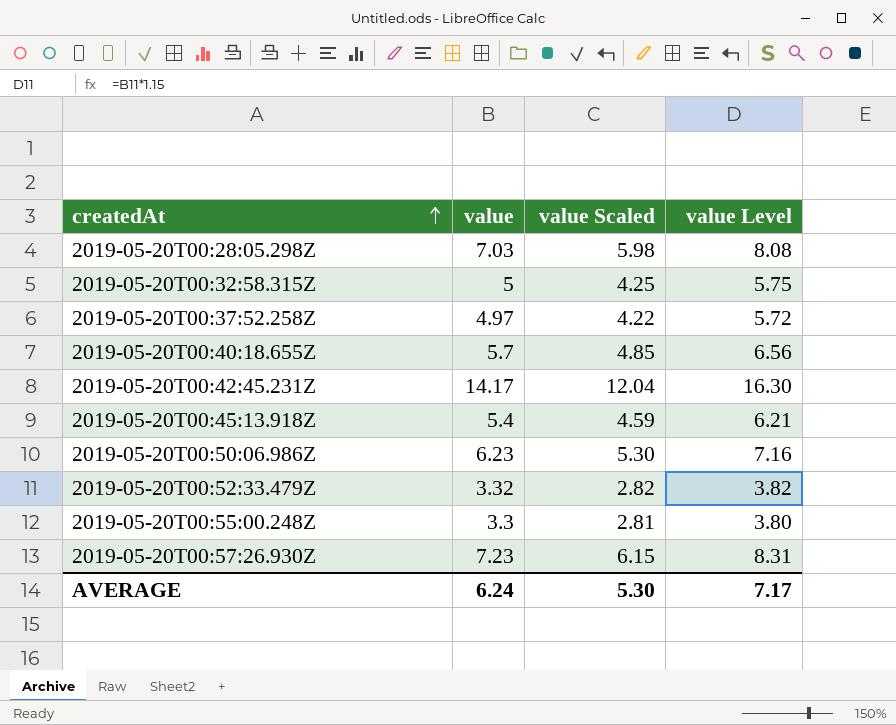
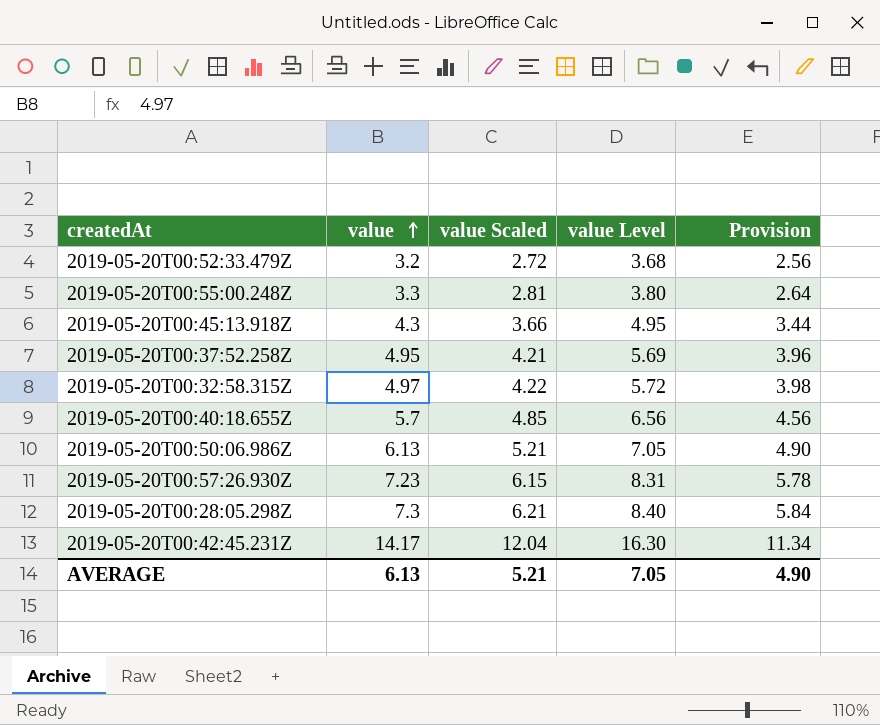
row order: createdAt ascending -> value ascending
column Provision | formula: none -> [value] * 0.8
2019-05-20T00:52:33.479Z | value: 3.32 -> 3.2
2019-05-20T00:52:33.479Z | value Scaled: 2.82 -> 2.72
2019-05-20T00:52:33.479Z | value Level: 3.82 -> 3.68
2019-05-20T00:45:13.918Z | value: 5.4 -> 4.3
2019-05-20T00:45:13.918Z | value Scaled: 4.59 -> 3.66
2019-05-20T00:45:13.918Z | value Level: 6.21 -> 4.95
2019-05-20T00:37:52.258Z | value: 4.97 -> 4.95
2019-05-20T00:37:52.258Z | value Scaled: 4.22 -> 4.21
2019-05-20T00:37:52.258Z | value Level: 5.72 -> 5.69
2019-05-20T00:32:58.315Z | value: 5 -> 4.97
2019-05-20T00:32:58.315Z | value Scaled: 4.25 -> 4.22
2019-05-20T00:32:58.315Z | value Level: 5.75 -> 5.72
2019-05-20T00:50:06.986Z | value: 6.23 -> 6.13
2019-05-20T00:50:06.986Z | value Scaled: 5.30 -> 5.21
2019-05-20T00:50:06.986Z | value Level: 7.16 -> 7.05
2019-05-20T00:28:05.298Z | value: 7.03 -> 7.3
2019-05-20T00:28:05.298Z | value Scaled: 5.98 -> 6.21
2019-05-20T00:28:05.298Z | value Level: 8.08 -> 8.40
AVERAGE | value: 6.24 -> 6.13
AVERAGE | value Scaled: 5.30 -> 5.21
AVERAGE | value Level: 7.17 -> 7.05

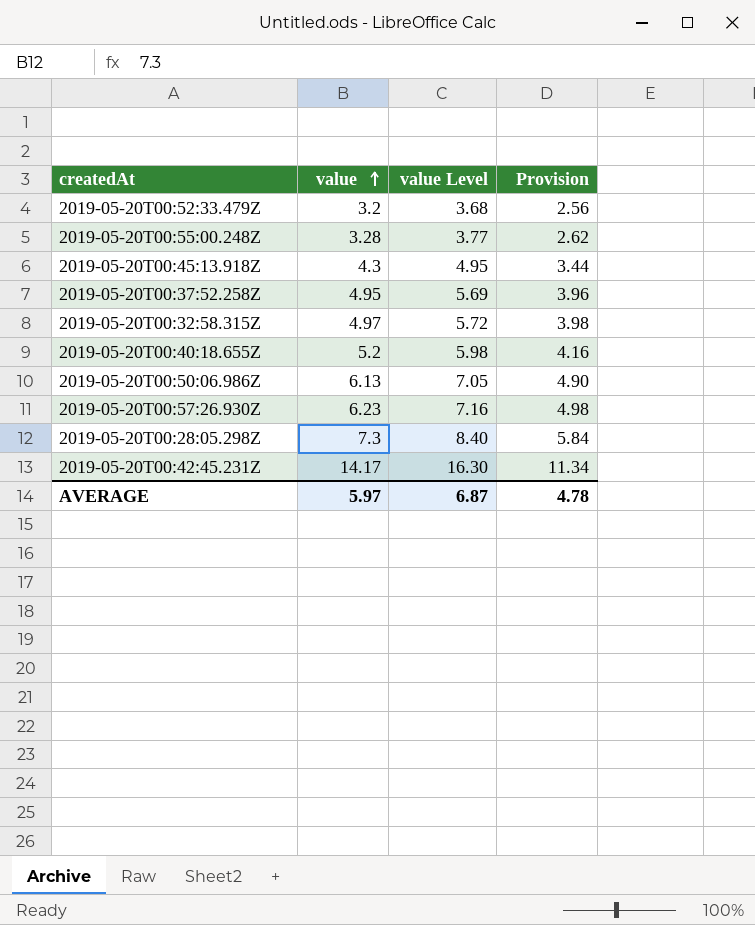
column value Scaled | formula: [value] * 0.85 -> none
2019-05-20T00:55:00.248Z | value: 3.3 -> 3.28
2019-05-20T00:55:00.248Z | value Level: 3.80 -> 3.77
2019-05-20T00:55:00.248Z | Provision: 2.64 -> 2.62
2019-05-20T00:40:18.655Z | value: 5.7 -> 5.2
2019-05-20T00:40:18.655Z | value Level: 6.56 -> 5.98
2019-05-20T00:40:18.655Z | Provision: 4.56 -> 4.16
2019-05-20T00:57:26.930Z | value: 7.23 -> 6.23
2019-05-20T00:57:26.930Z | value Level: 8.31 -> 7.16
2019-05-20T00:57:26.930Z | Provision: 5.78 -> 4.98
AVERAGE | value: 6.13 -> 5.97
AVERAGE | value Level: 7.05 -> 6.87
AVERAGE | Provision: 4.90 -> 4.78

